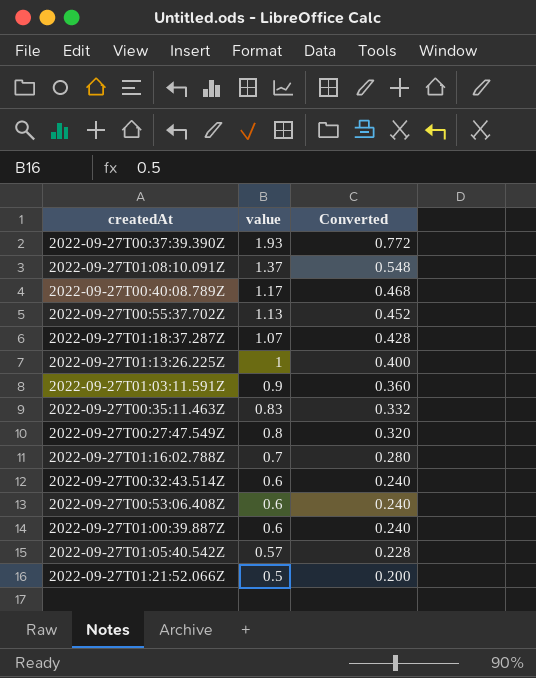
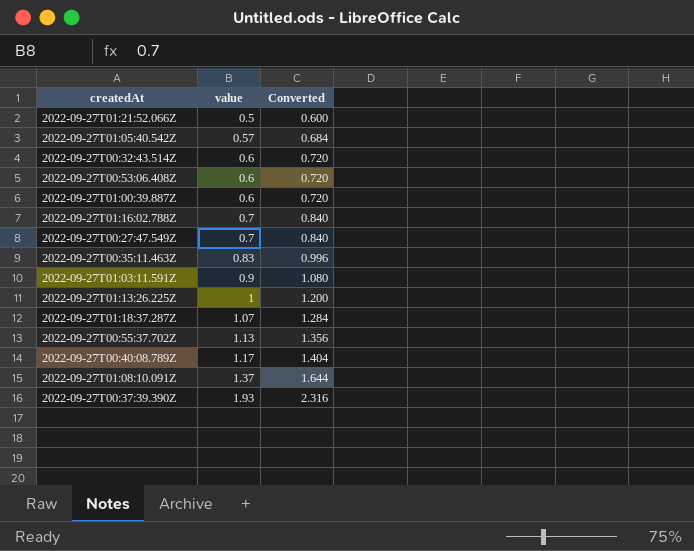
row order: value descending -> value ascending
column Converted | formula: [value] * 0.4 -> [value] * 1.2
2022-09-27T00:27:47.549Z | value: 0.8 -> 0.7

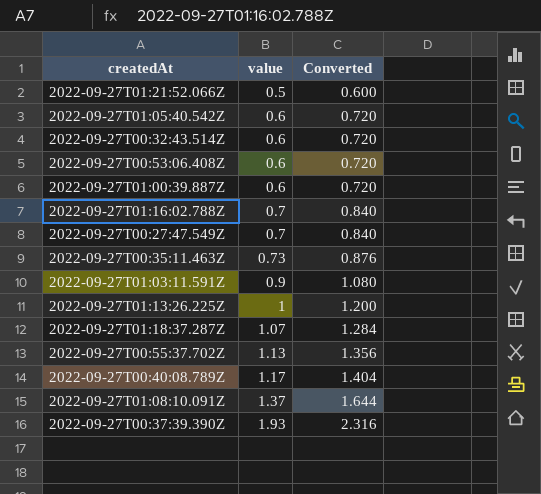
2022-09-27T01:05:40.542Z | value: 0.57 -> 0.6
2022-09-27T01:05:40.542Z | Converted: 0.684 -> 0.720
2022-09-27T00:35:11.463Z | value: 0.83 -> 0.73
2022-09-27T00:35:11.463Z | Converted: 0.996 -> 0.876

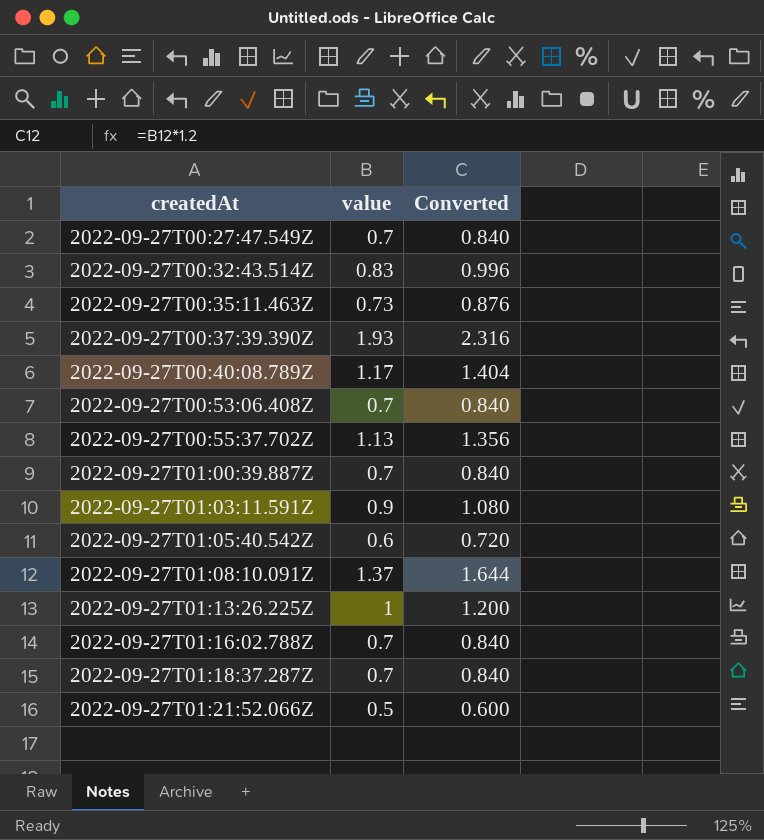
row order: value ascending -> createdAt ascending
2022-09-27T00:32:43.514Z | value: 0.6 -> 0.83
2022-09-27T00:32:43.514Z | Converted: 0.720 -> 0.996
2022-09-27T00:53:06.408Z | value: 0.6 -> 0.7
2022-09-27T00:53:06.408Z | Converted: 0.720 -> 0.840
2022-09-27T01:00:39.887Z | value: 0.6 -> 0.7
2022-09-27T01:00:39.887Z | Converted: 0.720 -> 0.840
2022-09-27T01:18:37.287Z | value: 1.07 -> 0.7
2022-09-27T01:18:37.287Z | Converted: 1.284 -> 0.840

